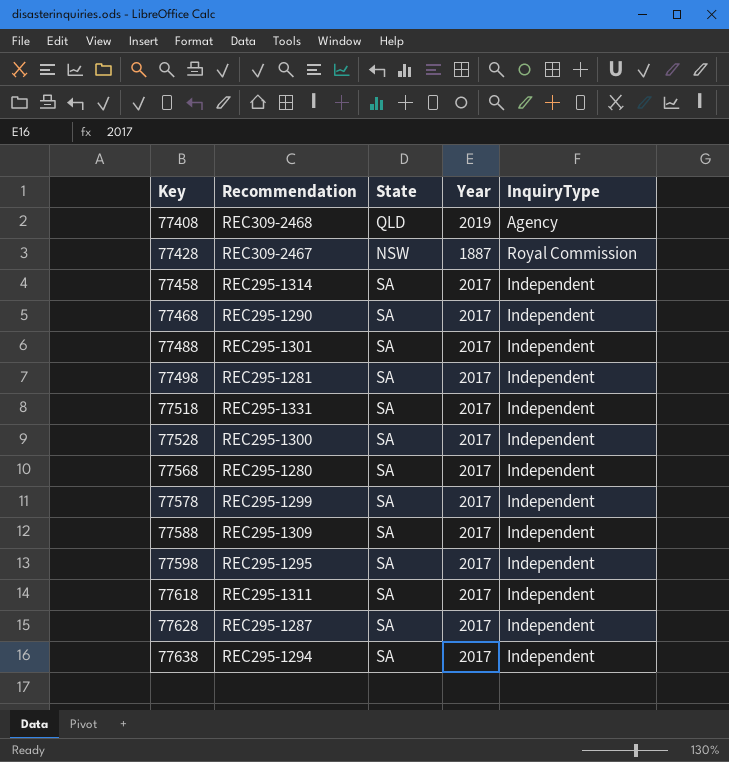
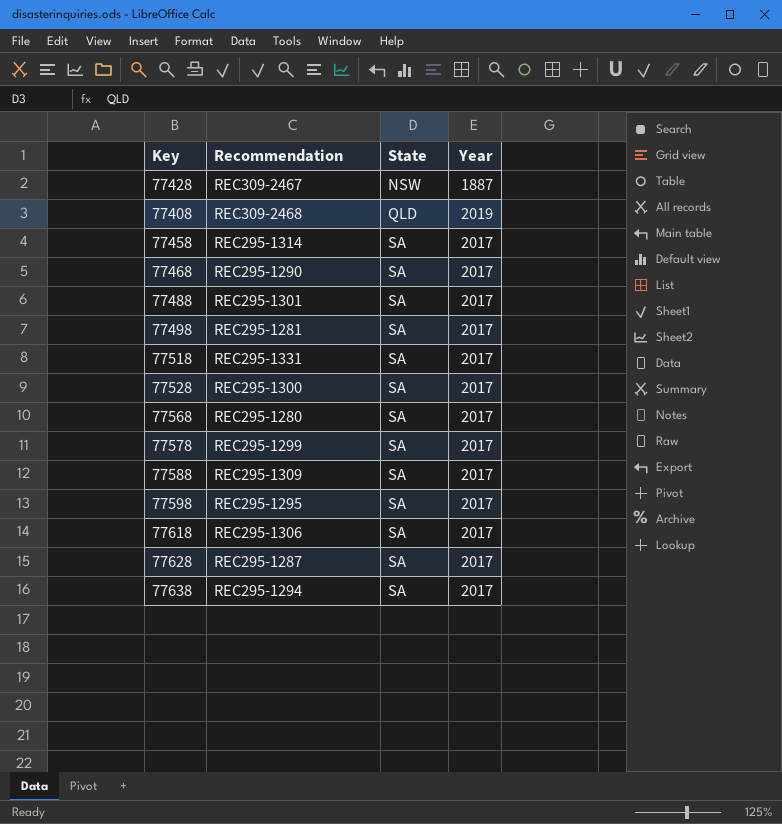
row order: Key ascending -> State ascending
column InquiryType | position: 5 -> none
77618 | Recommendation: REC295-1311 -> REC295-1306

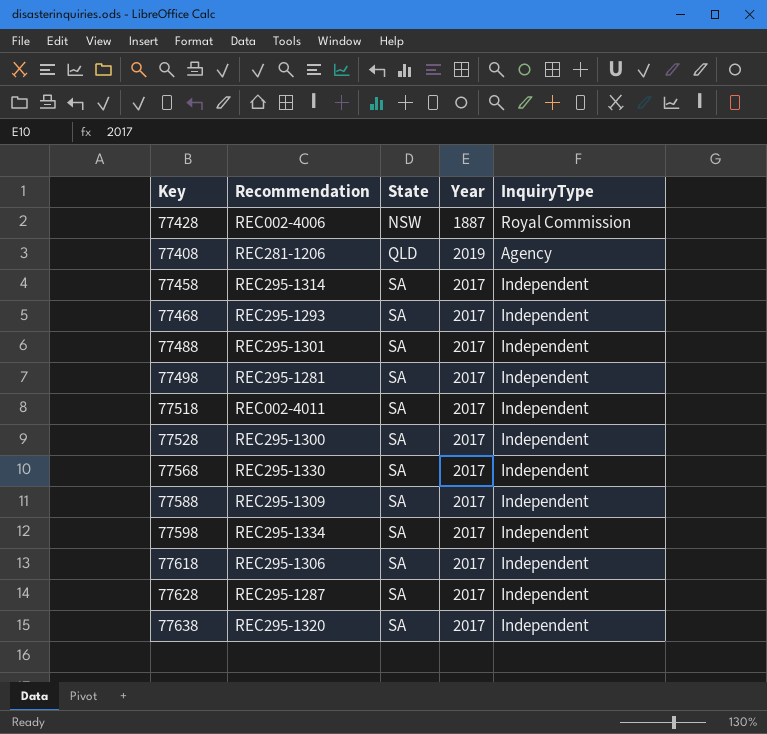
column InquiryType | position: none -> 5
row 77578: REC295-1299 | SA | 2017 -> none
77428 | Recommendation: REC309-2467 -> REC002-4006
77408 | Recommendation: REC309-2468 -> REC281-1206
77468 | Recommendation: REC295-1290 -> REC295-1293
77518 | Recommendation: REC295-1331 -> REC002-4011
77568 | Recommendation: REC295-1280 -> REC295-1330
77598 | Recommendation: REC295-1295 -> REC295-1334
77638 | Recommendation: REC295-1294 -> REC295-1320

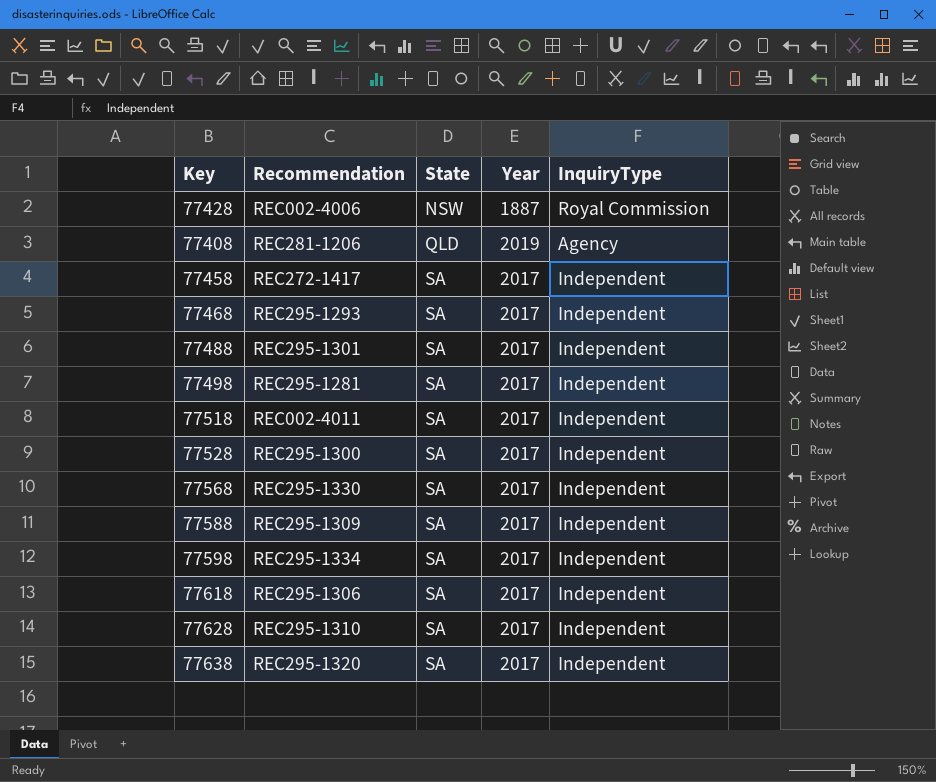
77458 | Recommendation: REC295-1314 -> REC272-1417
77628 | Recommendation: REC295-1287 -> REC295-1310

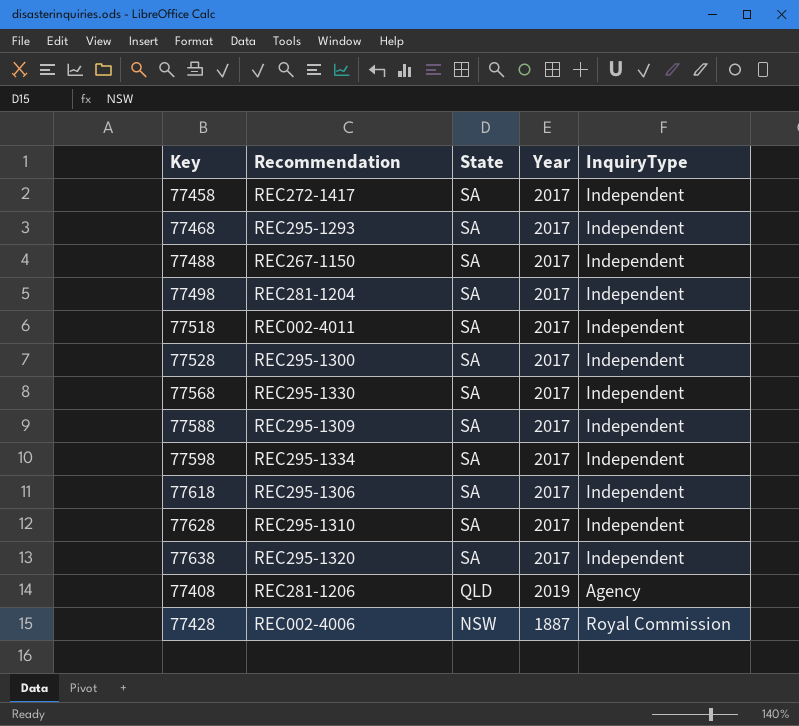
row order: State ascending -> State descending
77488 | Recommendation: REC295-1301 -> REC267-1150
77498 | Recommendation: REC295-1281 -> REC281-1204

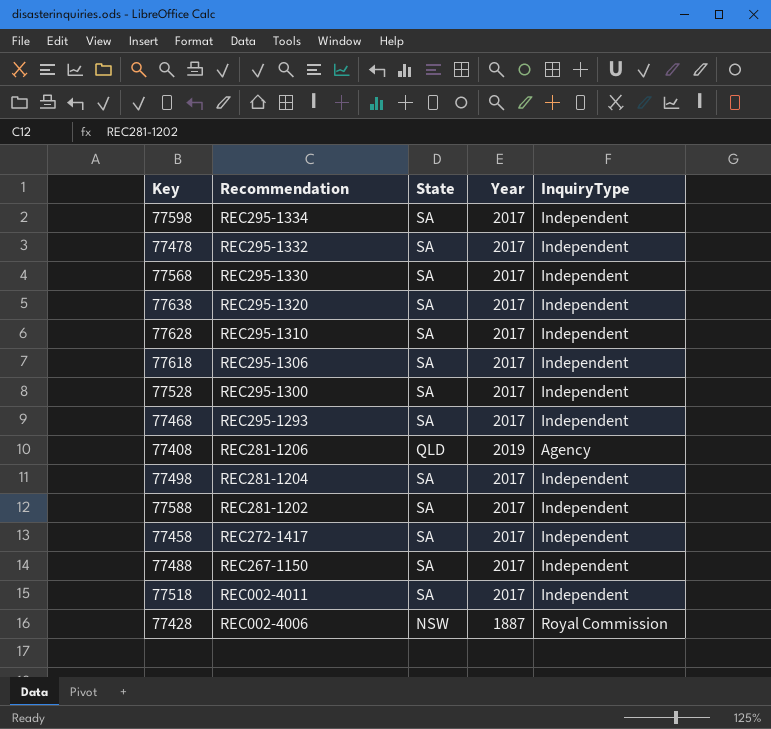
row order: State descending -> Recommendation descending
row 77478: none -> REC295-1332 | SA | 2017 | Independent
77588 | Recommendation: REC295-1309 -> REC281-1202

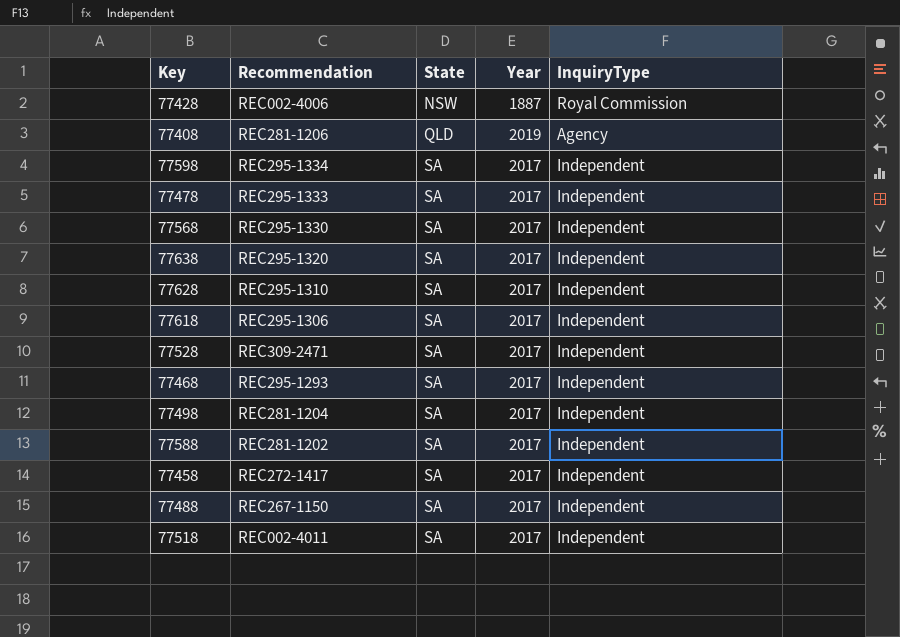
row order: Recommendation descending -> State ascending
77478 | Recommendation: REC295-1332 -> REC295-1333
77528 | Recommendation: REC295-1300 -> REC309-2471

